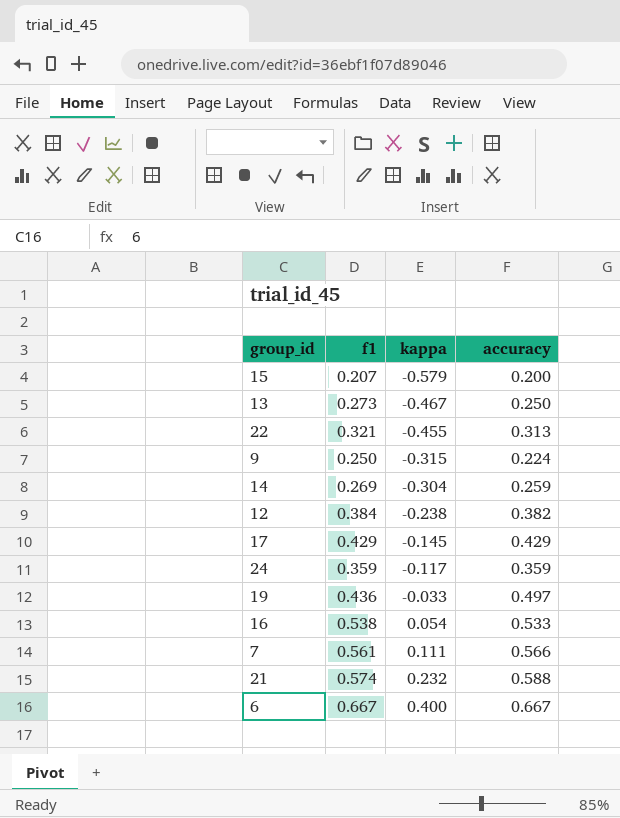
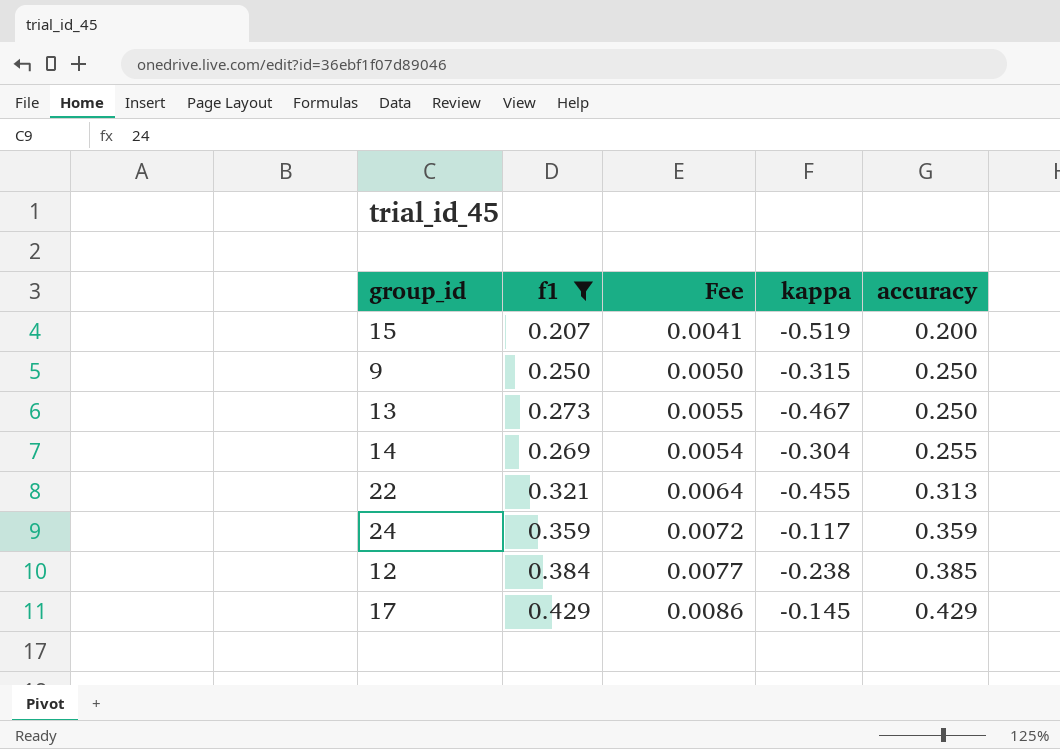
filter: none -> f1 <= 0.429
row order: kappa ascending -> accuracy ascending
column Fee | formula: none -> [f1] * 0.02
15 | kappa: -0.579 -> -0.519
9 | accuracy: 0.224 -> 0.250
14 | accuracy: 0.259 -> 0.255
12 | accuracy: 0.382 -> 0.385

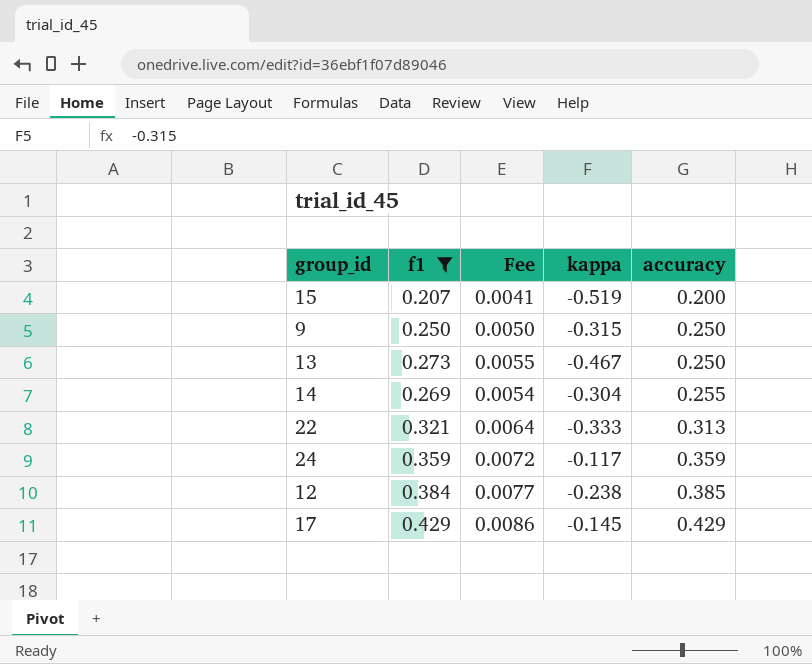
22 | kappa: -0.455 -> -0.333

